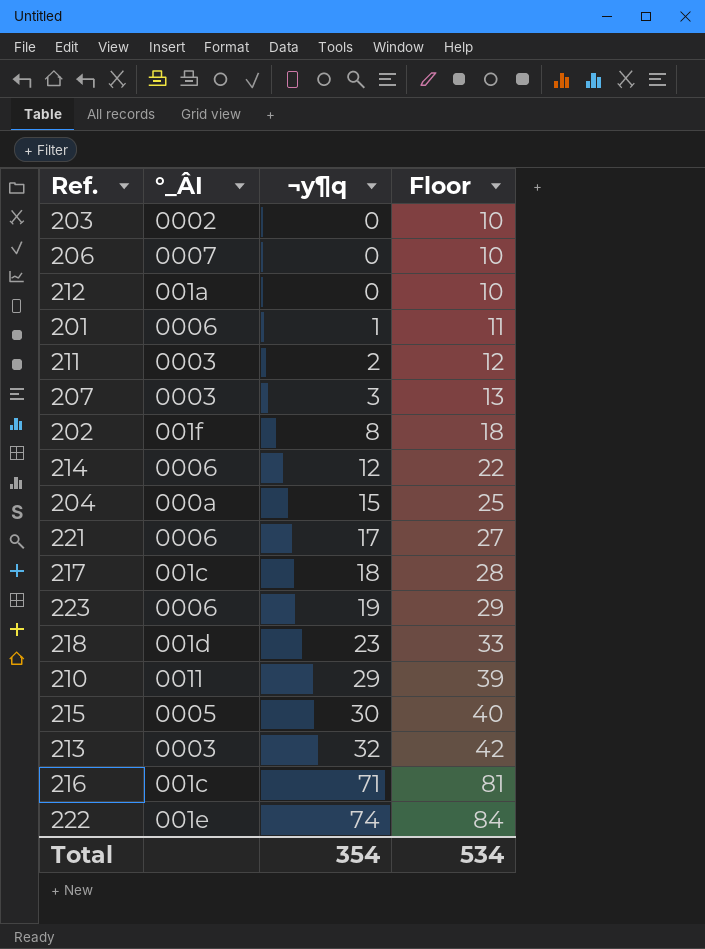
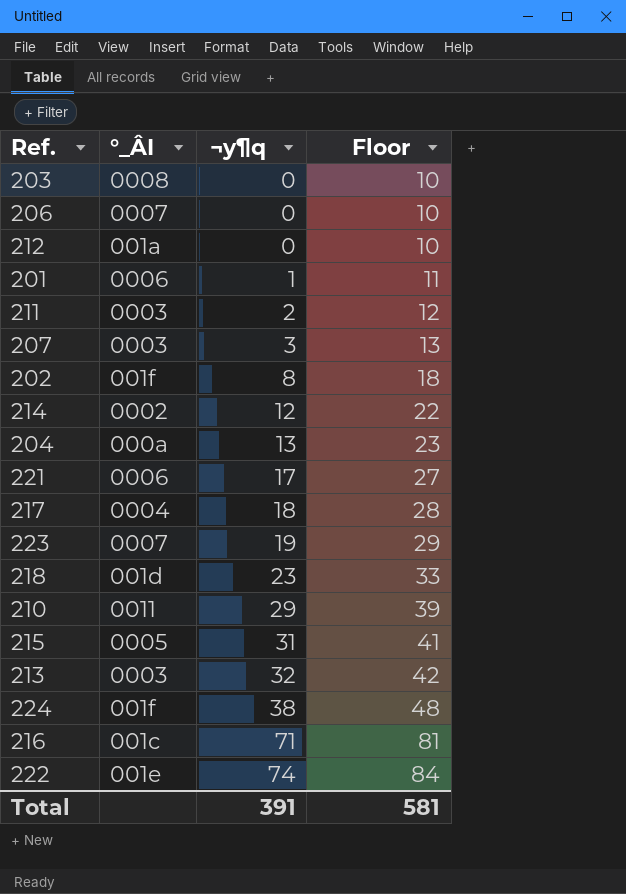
203 | °_ÂI: 0002 -> 0008
214 | °_ÂI: 0006 -> 0002
204 | ¬y¶q: 15 -> 13
204 | Floor: 25 -> 23
217 | °_ÂI: 001c -> 0004
223 | °_ÂI: 0006 -> 0007
215 | ¬y¶q: 30 -> 31
215 | Floor: 40 -> 41
row 224: none -> 001f | 38 | 48
Total | ¬y¶q: 354 -> 391
Total | Floor: 534 -> 581

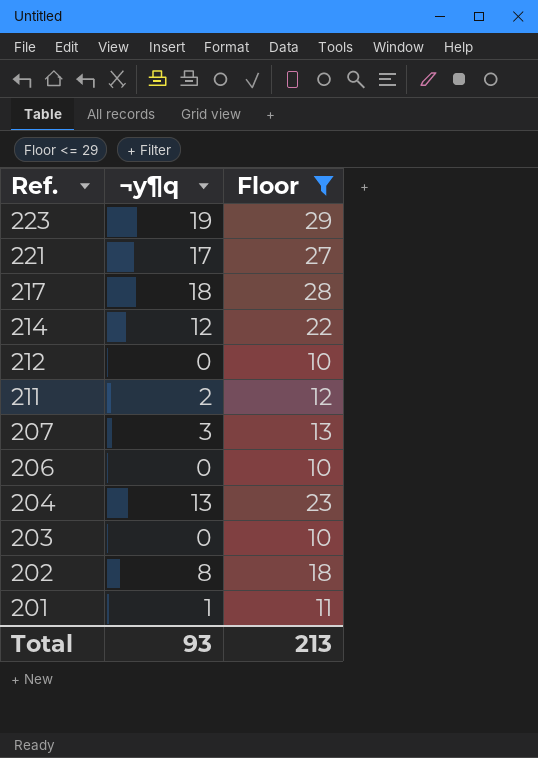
filter: none -> Floor <= 29
row order: ¬y¶q ascending -> Ref. descending
column °_ÂI | position: 2 -> none
Total | ¬y¶q: 391 -> 93
Total | Floor: 581 -> 213

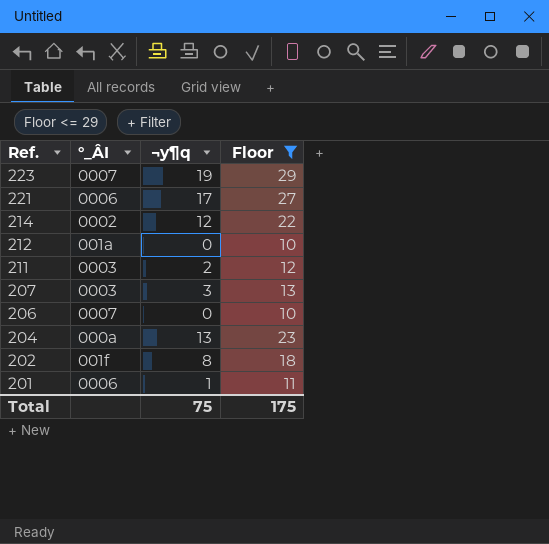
column °_ÂI | position: none -> 2
row 217: 18 | 28 -> none
row 203: 0 | 10 -> none
Total | ¬y¶q: 93 -> 75
Total | Floor: 213 -> 175

